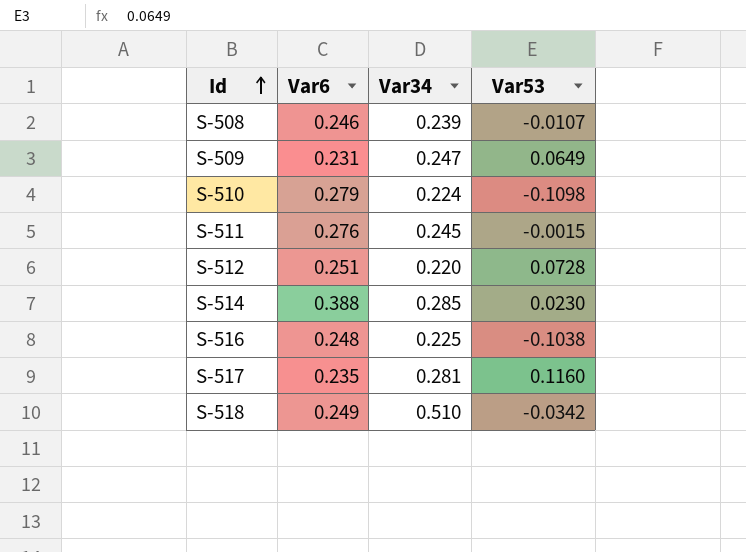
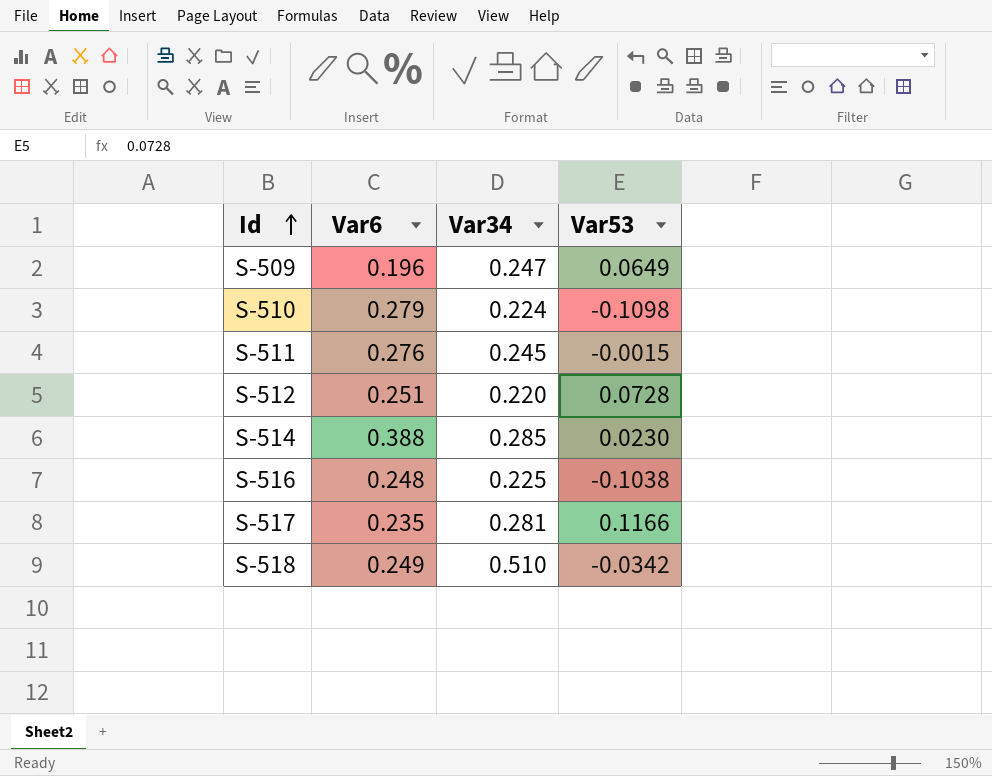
row S-508: 0.246 | 0.239 | -0.0107 -> none
S-509 | Var6: 0.231 -> 0.196
S-517 | Var53: 0.1160 -> 0.1166

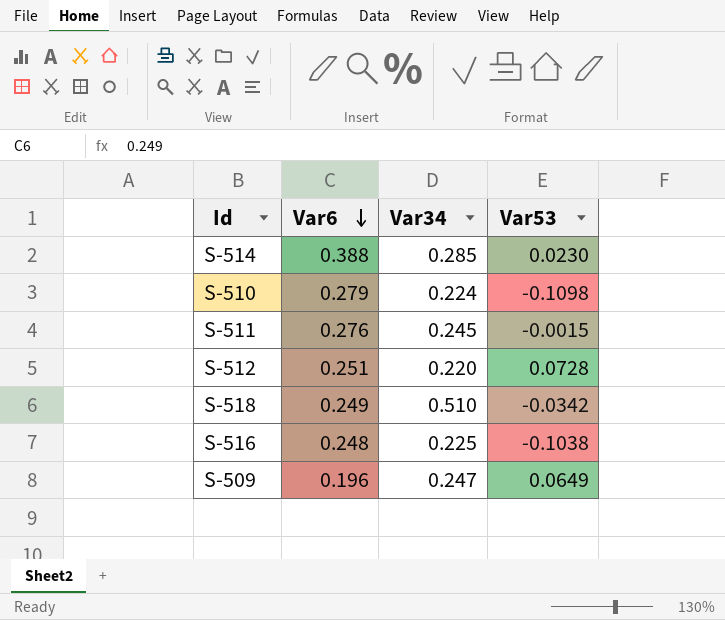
row order: Id ascending -> Var6 descending
row S-517: 0.235 | 0.281 | 0.1166 -> none

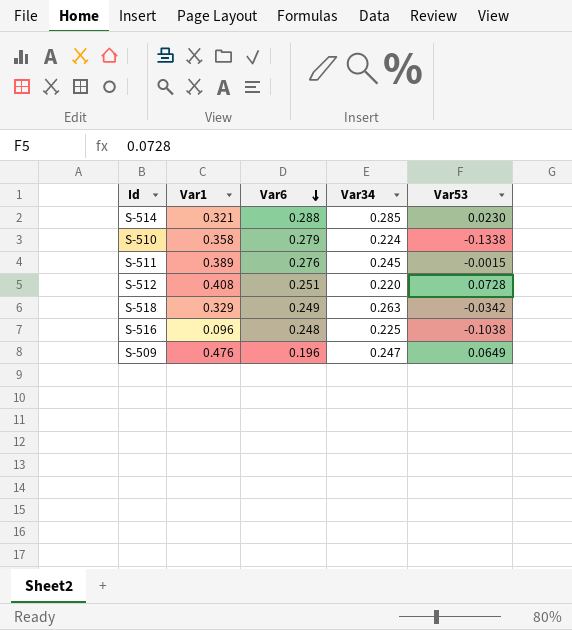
column Var1 | position: none -> 2
S-514 | Var6: 0.388 -> 0.288
S-510 | Var53: -0.1098 -> -0.1338
S-518 | Var34: 0.510 -> 0.263

